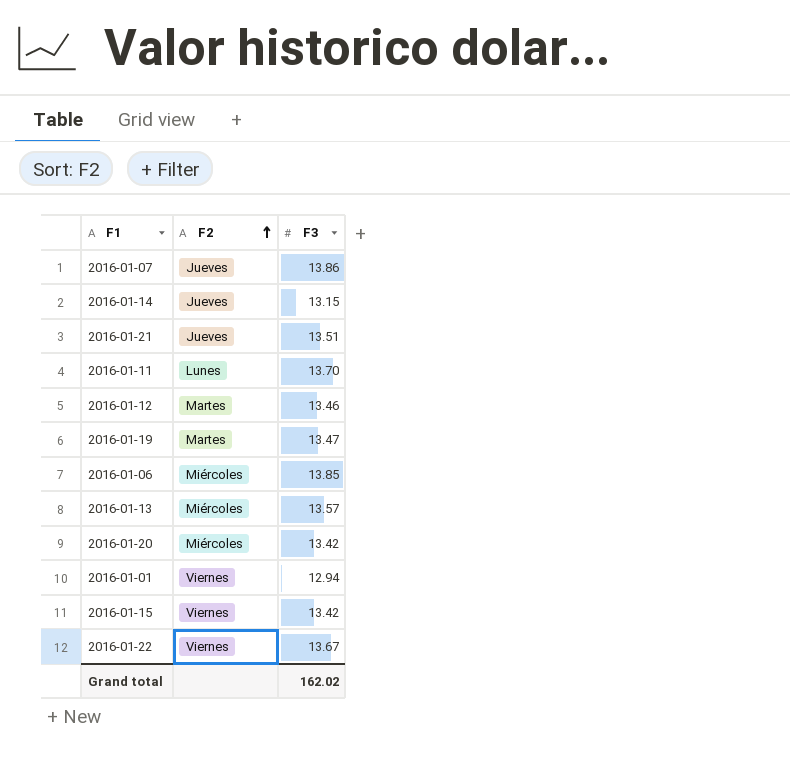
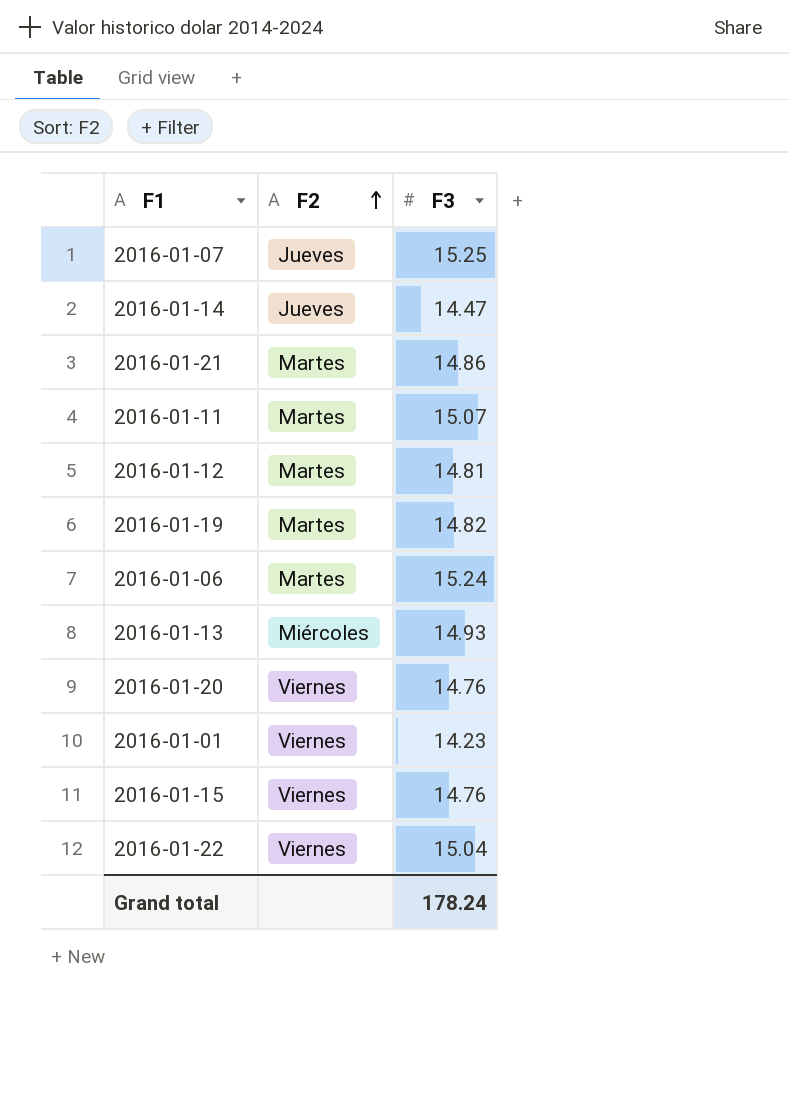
2016-01-07 | F3: 13.86 -> 15.25
2016-01-14 | F3: 13.15 -> 14.47
2016-01-21 | F2: Jueves -> Martes
2016-01-21 | F3: 13.51 -> 14.86
2016-01-11 | F2: Lunes -> Martes
2016-01-11 | F3: 13.70 -> 15.07
2016-01-12 | F3: 13.46 -> 14.81
2016-01-19 | F3: 13.47 -> 14.82
2016-01-06 | F2: Miércoles -> Martes
2016-01-06 | F3: 13.85 -> 15.24
2016-01-13 | F3: 13.57 -> 14.93
2016-01-20 | F2: Miércoles -> Viernes
2016-01-20 | F3: 13.42 -> 14.76
2016-01-01 | F3: 12.94 -> 14.23
2016-01-15 | F3: 13.42 -> 14.76
2016-01-22 | F3: 13.67 -> 15.04
Grand total | F3: 162.02 -> 178.24

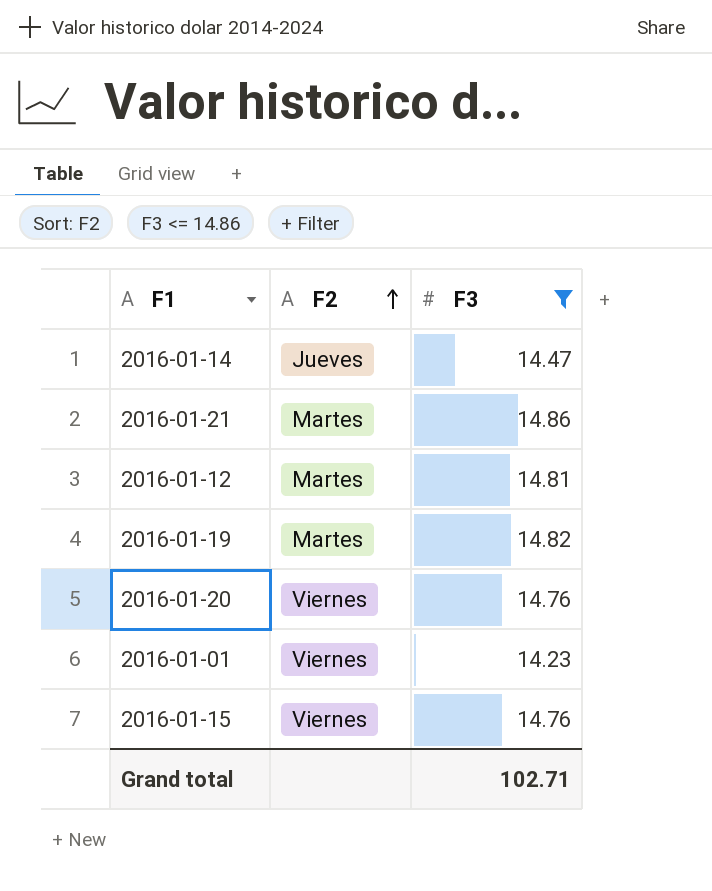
filter: none -> F3 <= 14.86
Grand total | F3: 178.24 -> 102.71

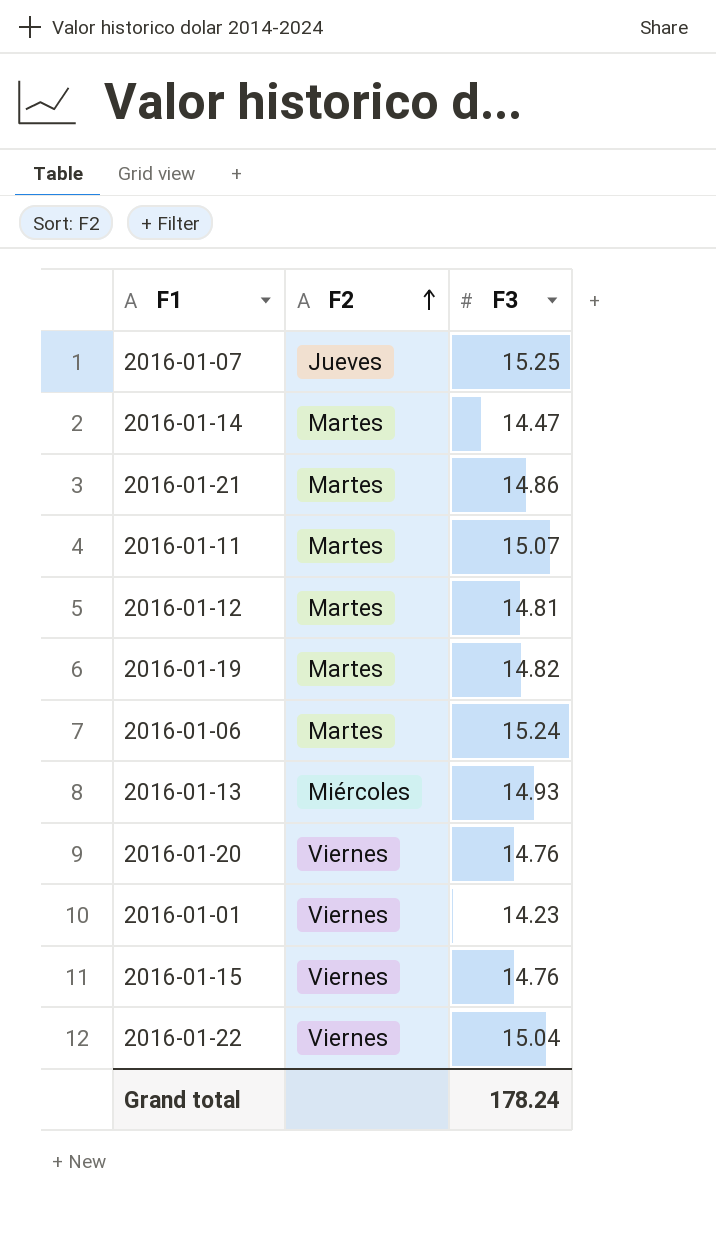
filter: F3 <= 14.86 -> none
2016-01-14 | F2: Jueves -> Martes
Grand total | F3: 102.71 -> 178.24

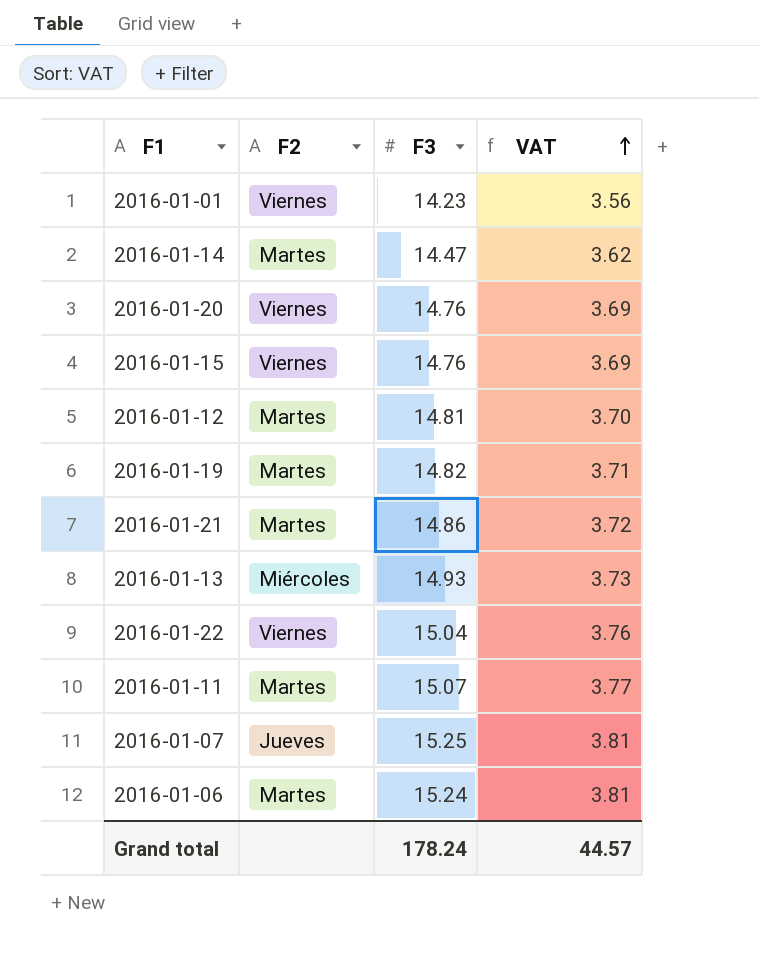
row order: F2 ascending -> VAT ascending
column VAT | formula: none -> [F3] * 0.25

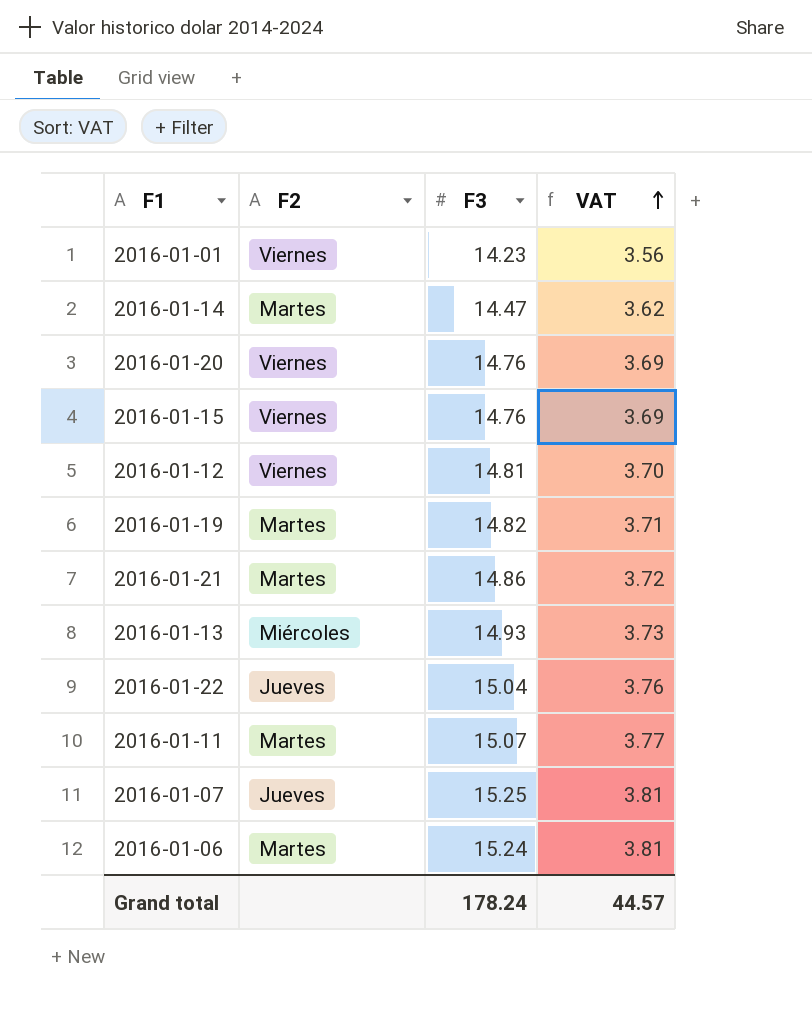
2016-01-12 | F2: Martes -> Viernes
2016-01-22 | F2: Viernes -> Jueves

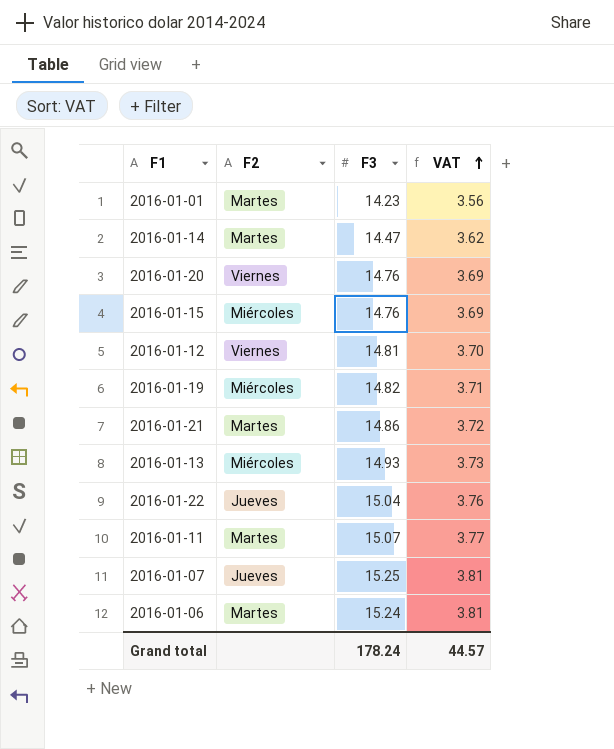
2016-01-01 | F2: Viernes -> Martes
2016-01-15 | F2: Viernes -> Miércoles
2016-01-19 | F2: Martes -> Miércoles

